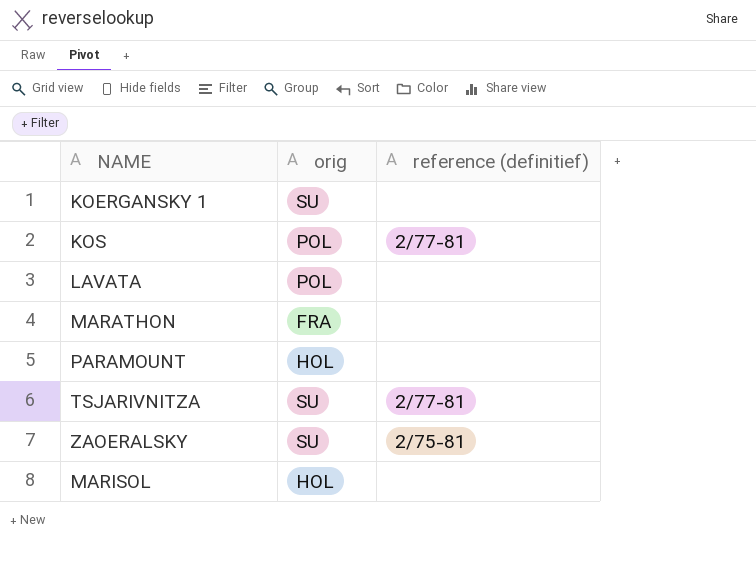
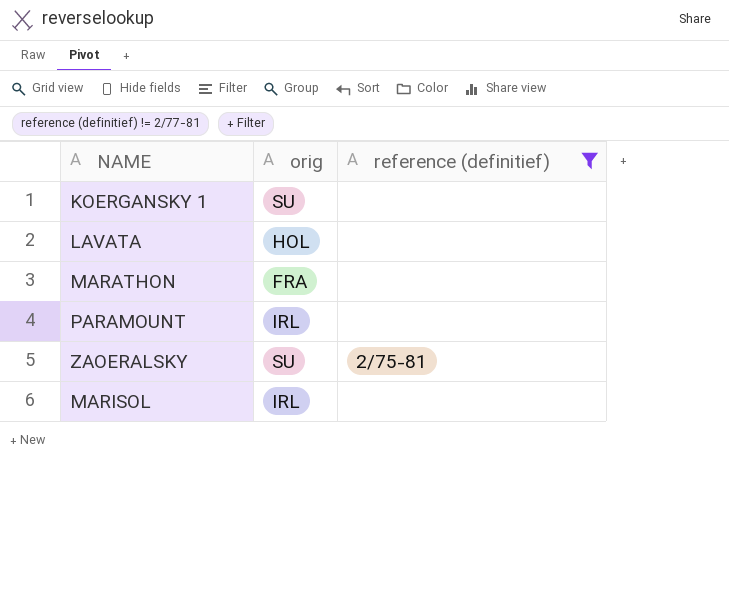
filter: none -> reference (definitief) != 2/77-81
LAVATA | orig: POL -> HOL
PARAMOUNT | orig: HOL -> IRL
MARISOL | orig: HOL -> IRL

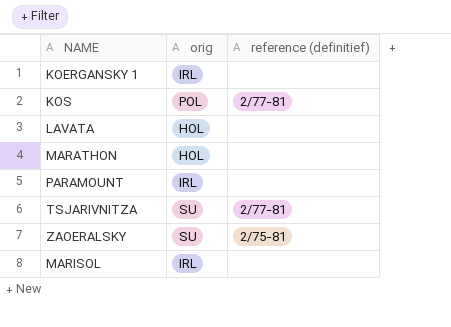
filter: reference (definitief) != 2/77-81 -> none
KOERGANSKY 1 | orig: SU -> IRL
MARATHON | orig: FRA -> HOL

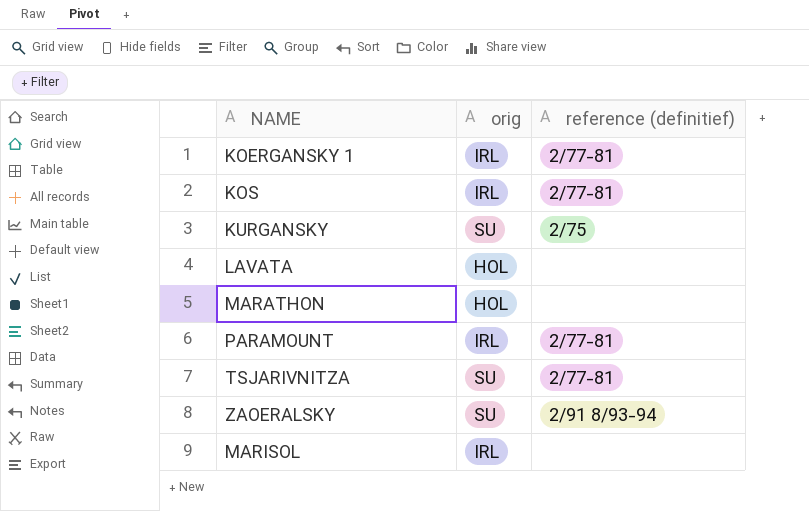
KOERGANSKY 1 | reference (definitief): none -> 2/77-81
KOS | orig: POL -> IRL
row KURGANSKY: none -> SU | 2/75
PARAMOUNT | reference (definitief): none -> 2/77-81
ZAOERALSKY | reference (definitief): 2/75-81 -> 2/91 8/93-94

